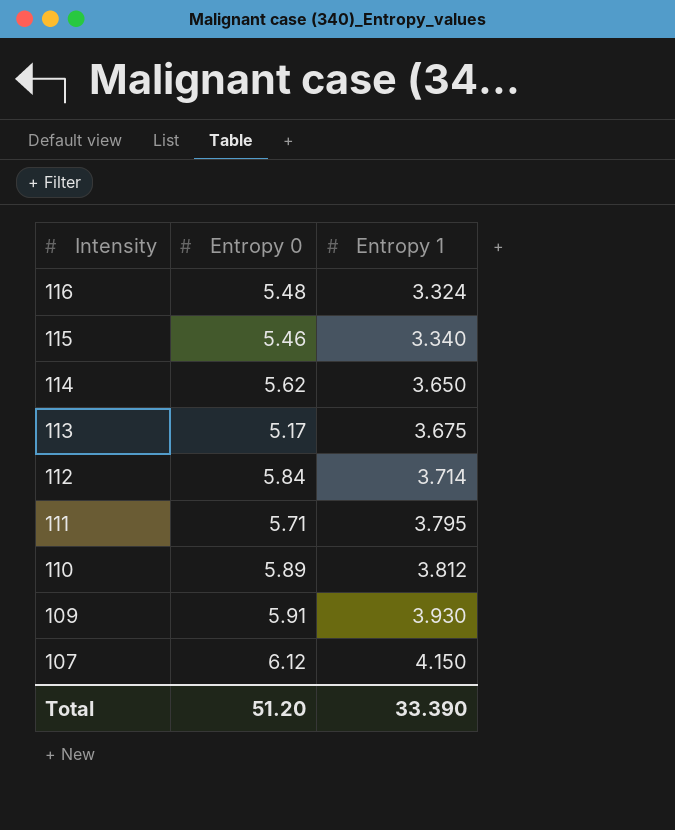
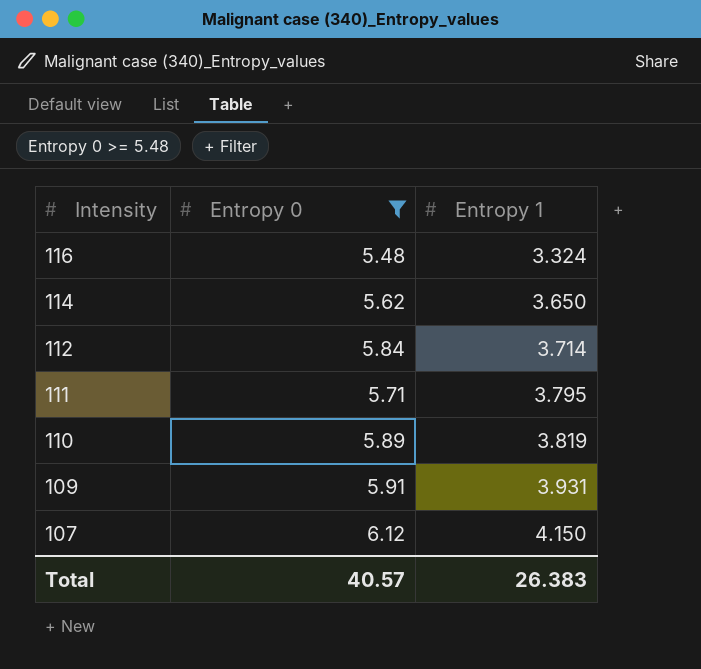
filter: none -> Entropy 0 >= 5.48
110 | Entropy 1: 3.812 -> 3.819
109 | Entropy 1: 3.930 -> 3.931
Total | Entropy 0: 51.20 -> 40.57
Total | Entropy 1: 33.390 -> 26.383

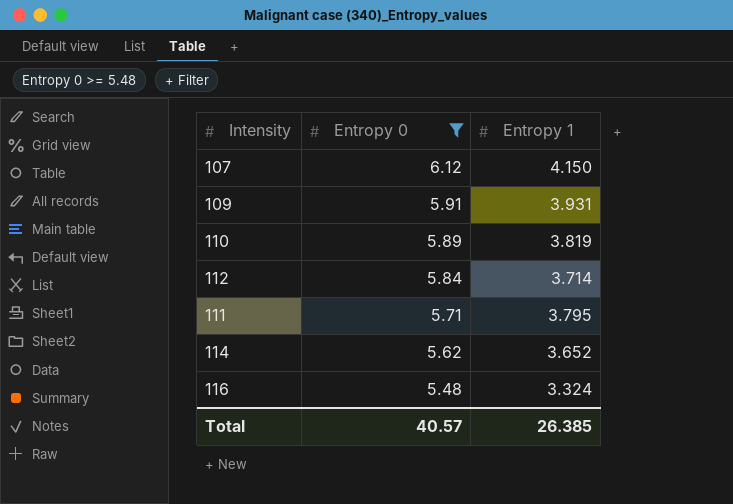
row order: Intensity descending -> Entropy 0 descending
114 | Entropy 1: 3.650 -> 3.652
Total | Entropy 1: 26.383 -> 26.385

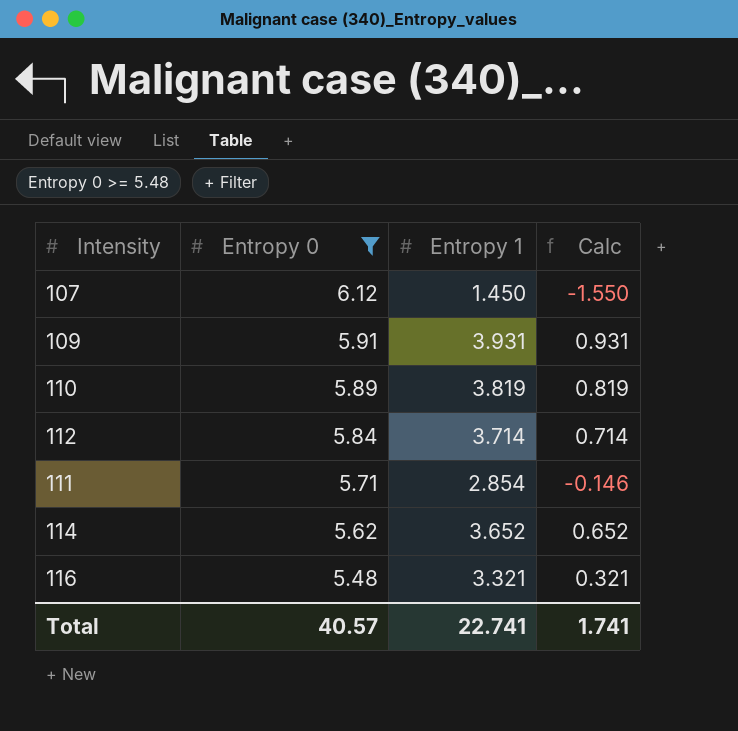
column Calc | formula: none -> [Entropy 1] - 3
107 | Entropy 1: 4.150 -> 1.450
111 | Entropy 1: 3.795 -> 2.854
116 | Entropy 1: 3.324 -> 3.321
Total | Entropy 1: 26.385 -> 22.741

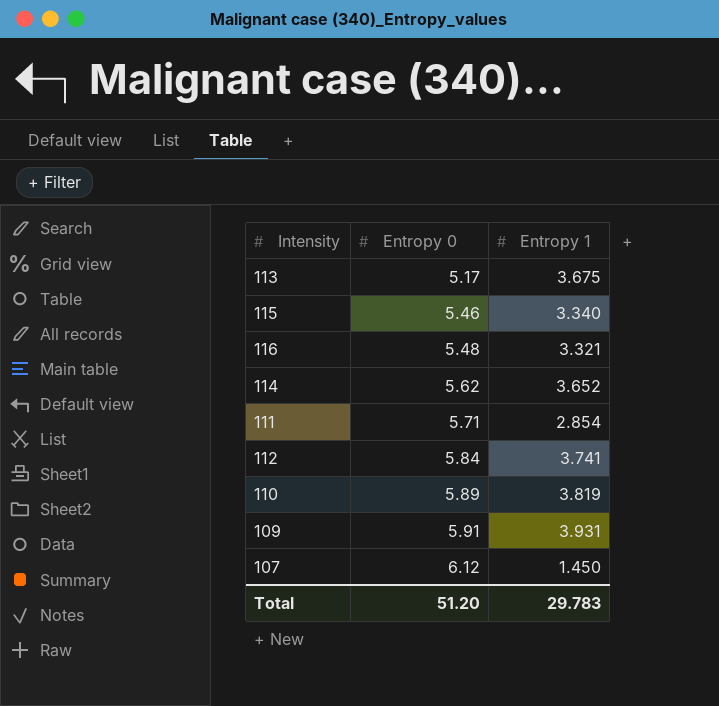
filter: Entropy 0 >= 5.48 -> none
row order: Entropy 0 descending -> Entropy 0 ascending
column Calc | formula: [Entropy 1] - 3 -> none
112 | Entropy 1: 3.714 -> 3.741
Total | Entropy 0: 40.57 -> 51.20
Total | Entropy 1: 22.741 -> 29.783

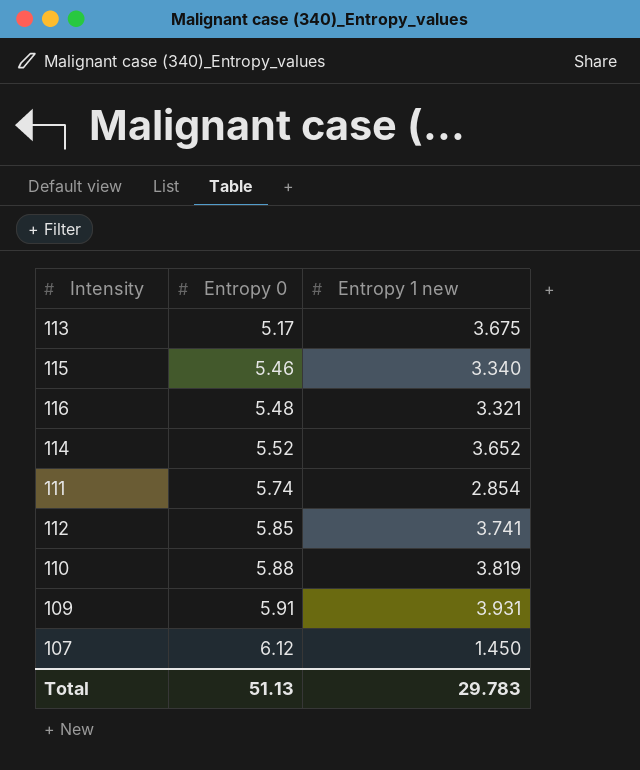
column name: Entropy 1 -> Entropy 1 new
114 | Entropy 0: 5.62 -> 5.52
111 | Entropy 0: 5.71 -> 5.74
112 | Entropy 0: 5.84 -> 5.85
110 | Entropy 0: 5.89 -> 5.88
Total | Entropy 0: 51.20 -> 51.13

